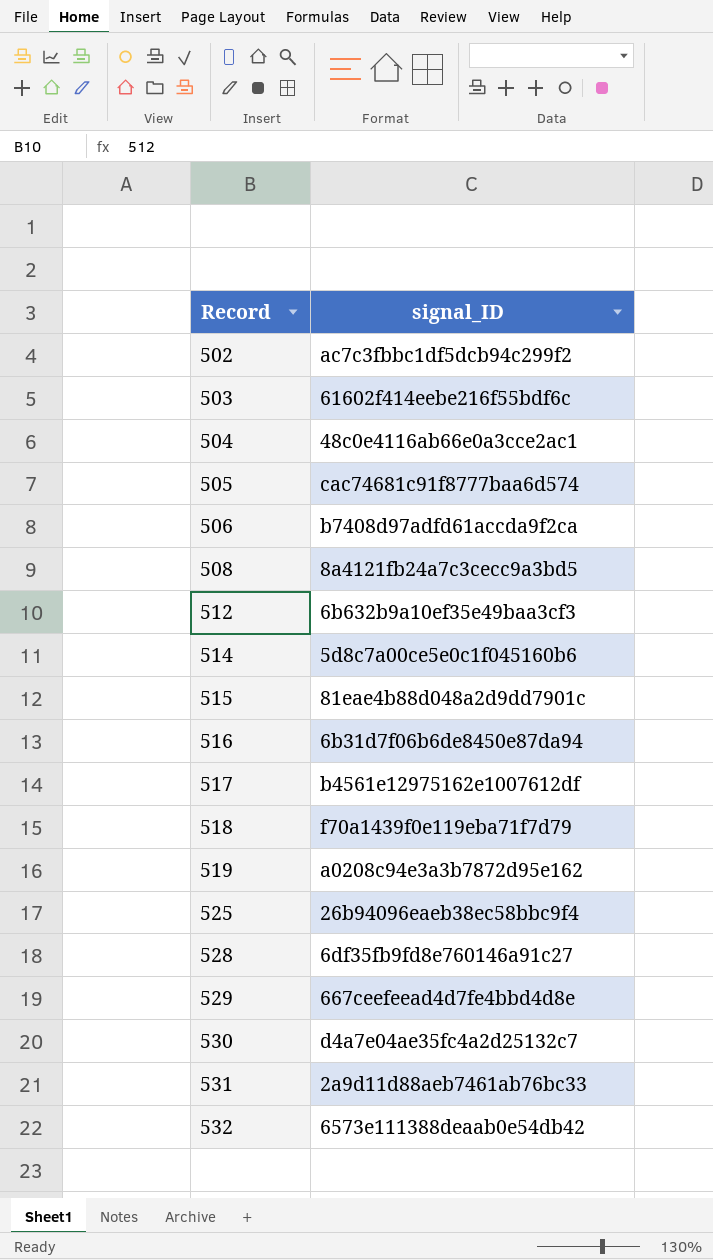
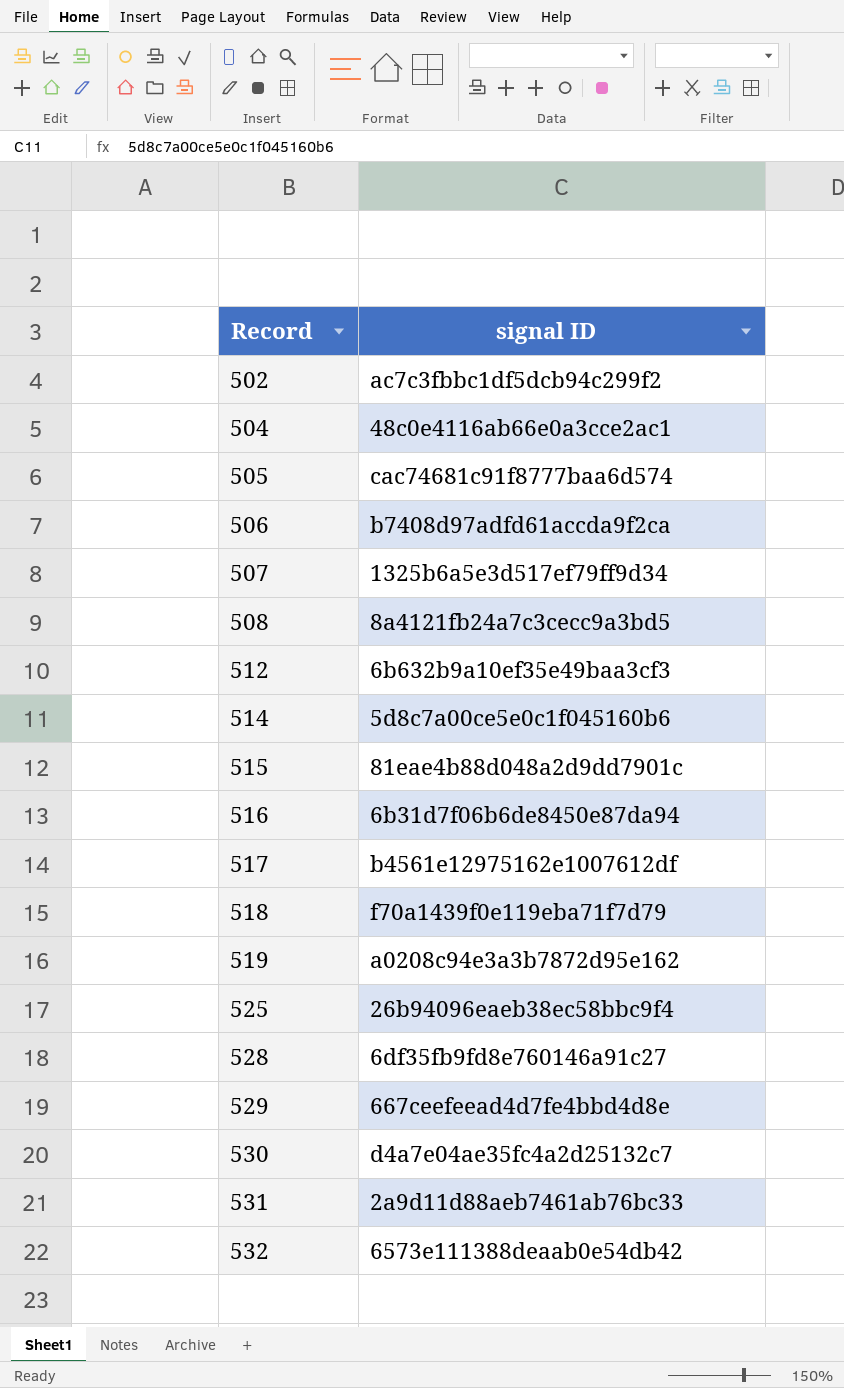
column name: signal_ID -> signal ID
row 503: 61602f414eebe216f55bdf6c -> none
row 507: none -> 1325b6a5e3d517ef79ff9d34

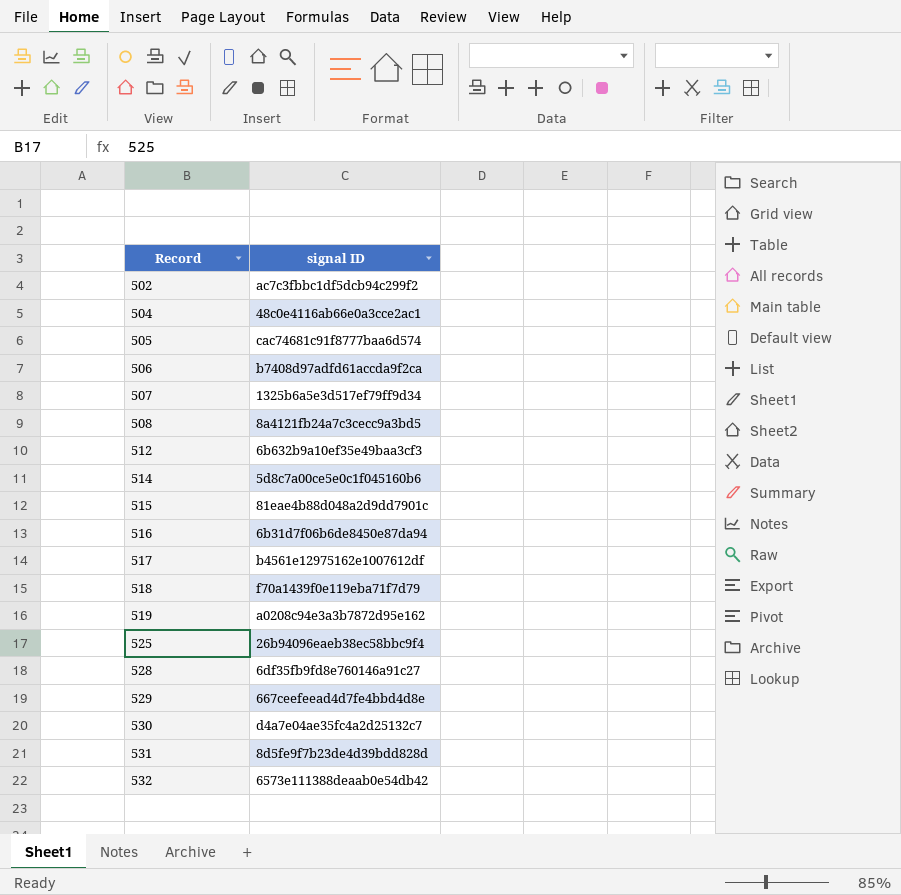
531 | signal ID: 2a9d11d88aeb7461ab76bc33 -> 8d5fe9f7b23de4d39bdd828d

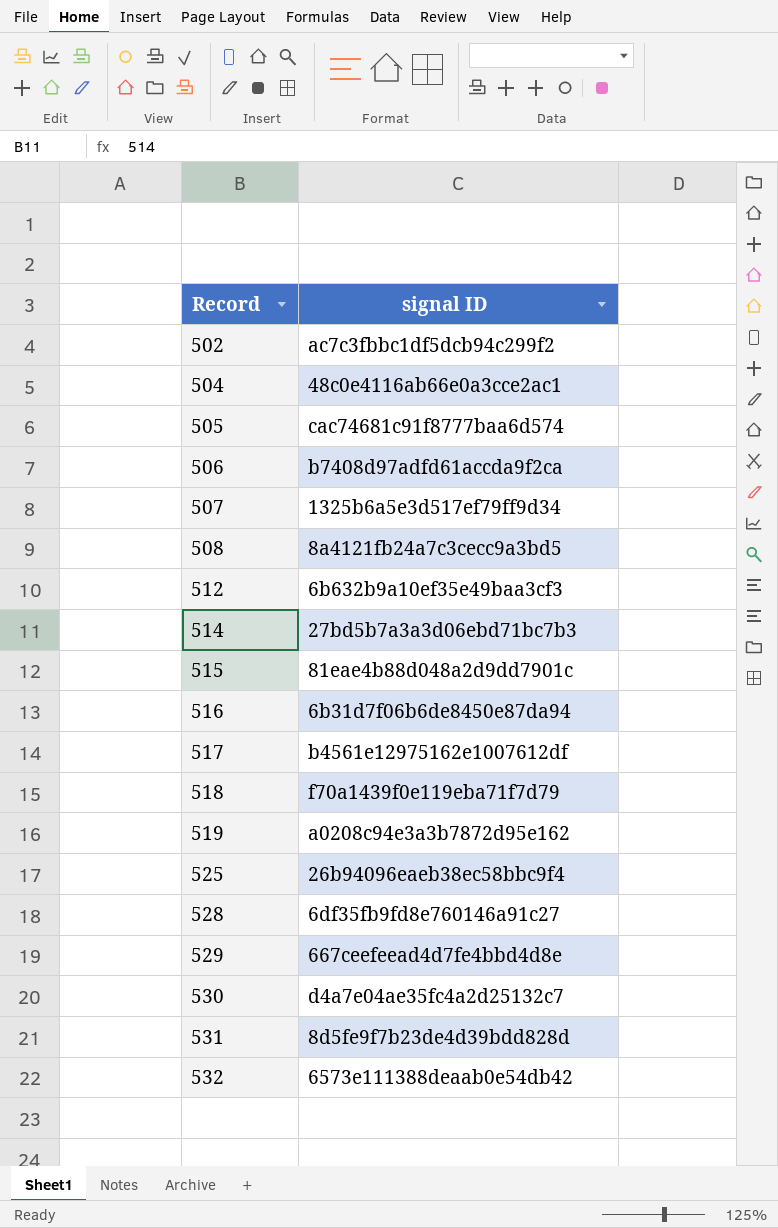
514 | signal ID: 5d8c7a00ce5e0c1f045160b6 -> 27bd5b7a3a3d06ebd71bc7b3

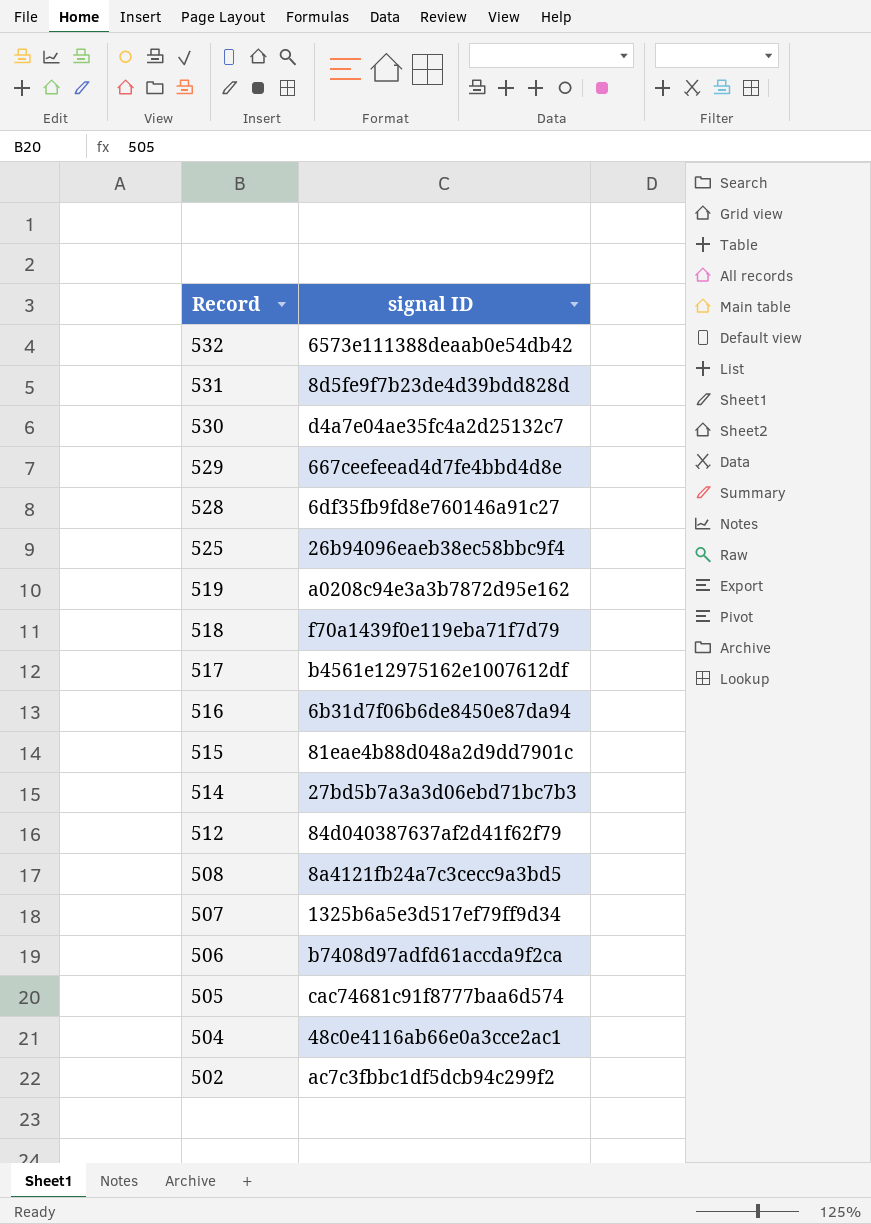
row order: Record ascending -> Record descending
512 | signal ID: 6b632b9a10ef35e49baa3cf3 -> 84d040387637af2d41f62f79

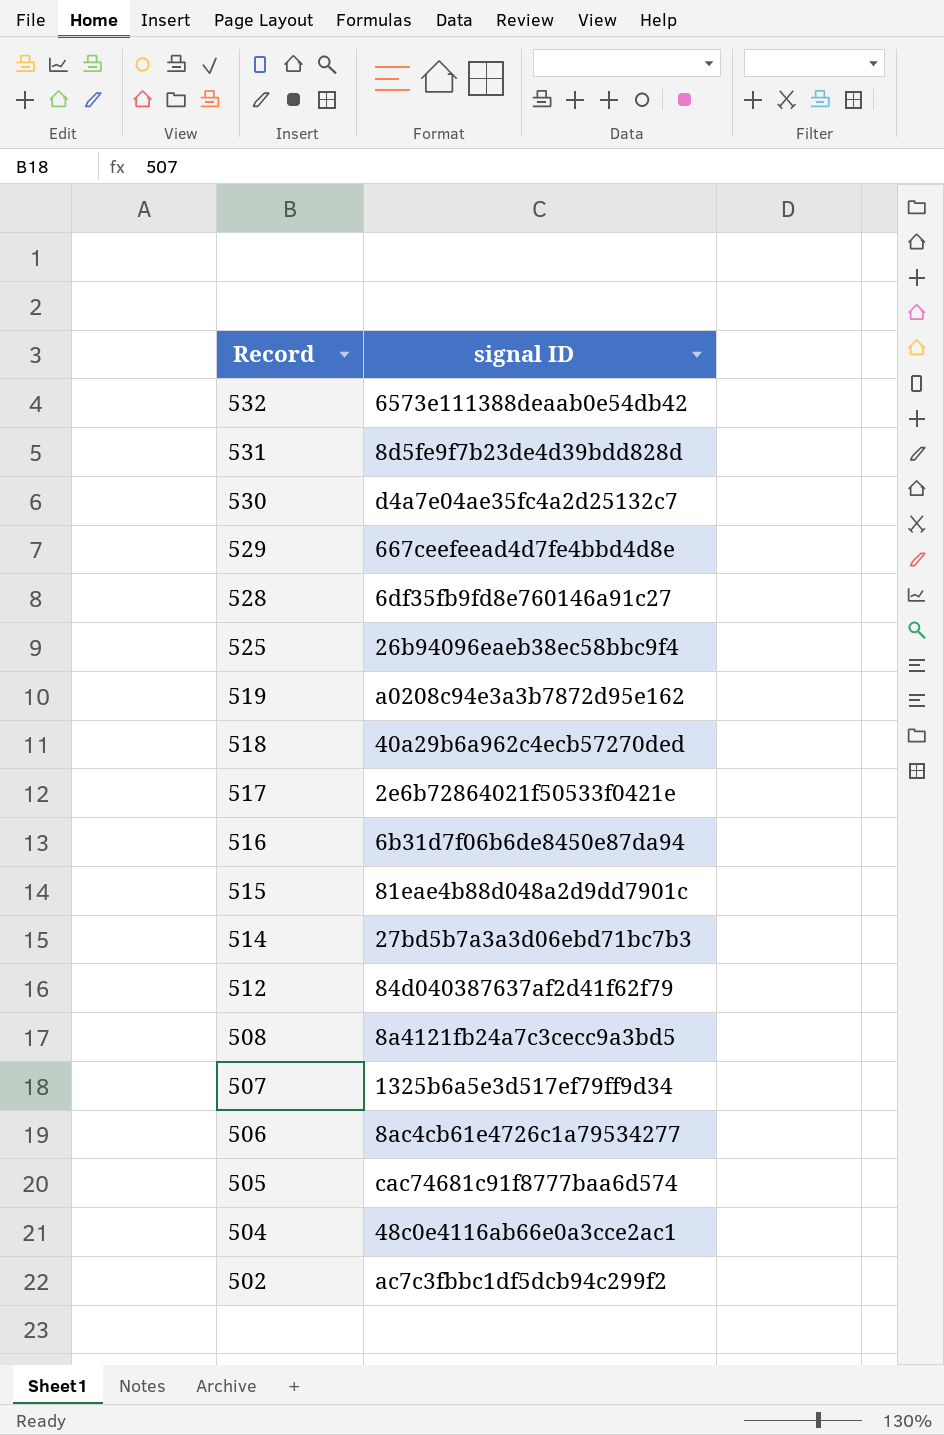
518 | signal ID: f70a1439f0e119eba71f7d79 -> 40a29b6a962c4ecb57270ded
517 | signal ID: b4561e12975162e1007612df -> 2e6b72864021f50533f0421e
506 | signal ID: b7408d97adfd61accda9f2ca -> 8ac4cb61e4726c1a79534277

